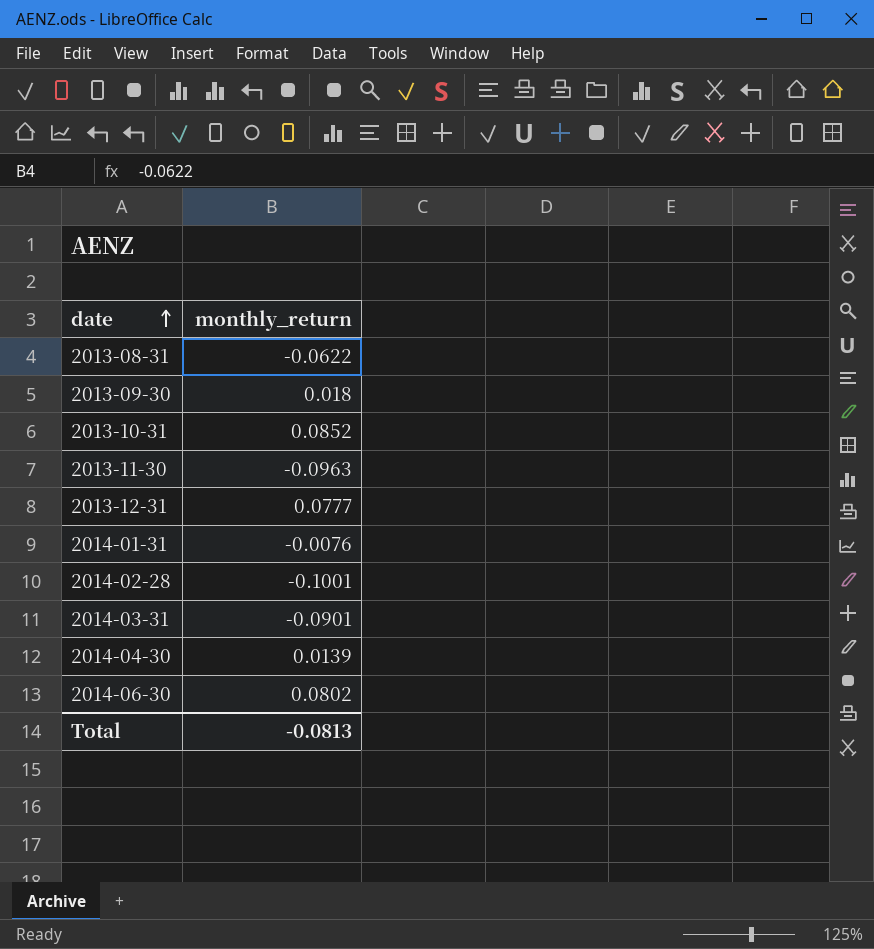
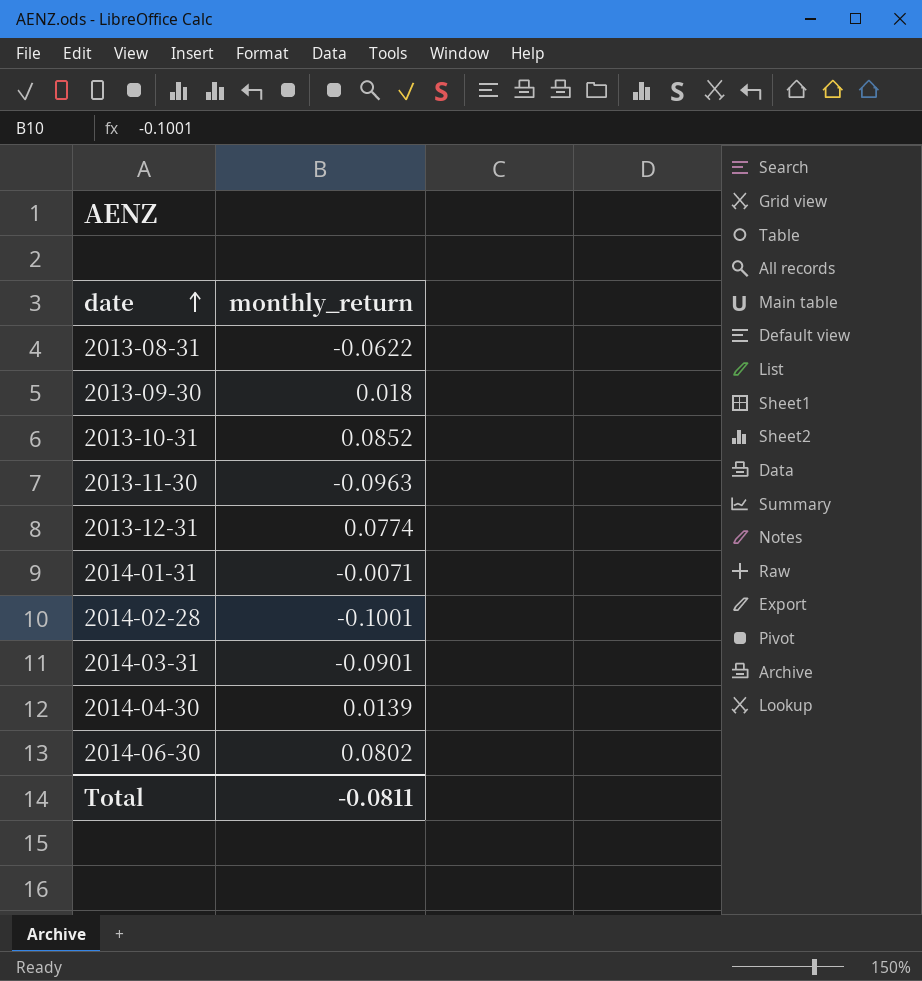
2013-12-31 | monthly_return: 0.0777 -> 0.0774
2014-01-31 | monthly_return: -0.0076 -> -0.0071
Total | monthly_return: -0.0813 -> -0.0811

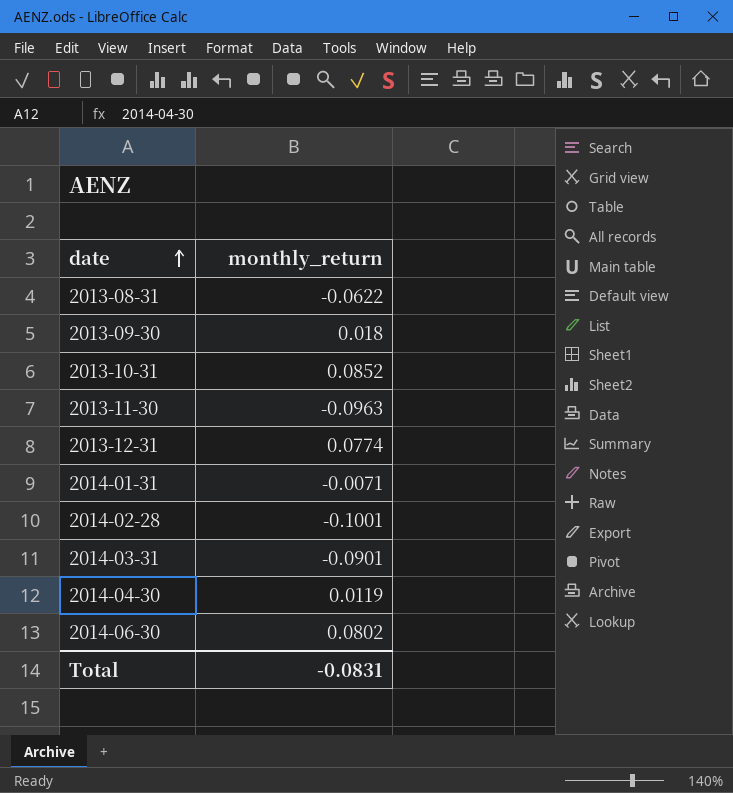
2014-04-30 | monthly_return: 0.0139 -> 0.0119
Total | monthly_return: -0.0811 -> -0.0831

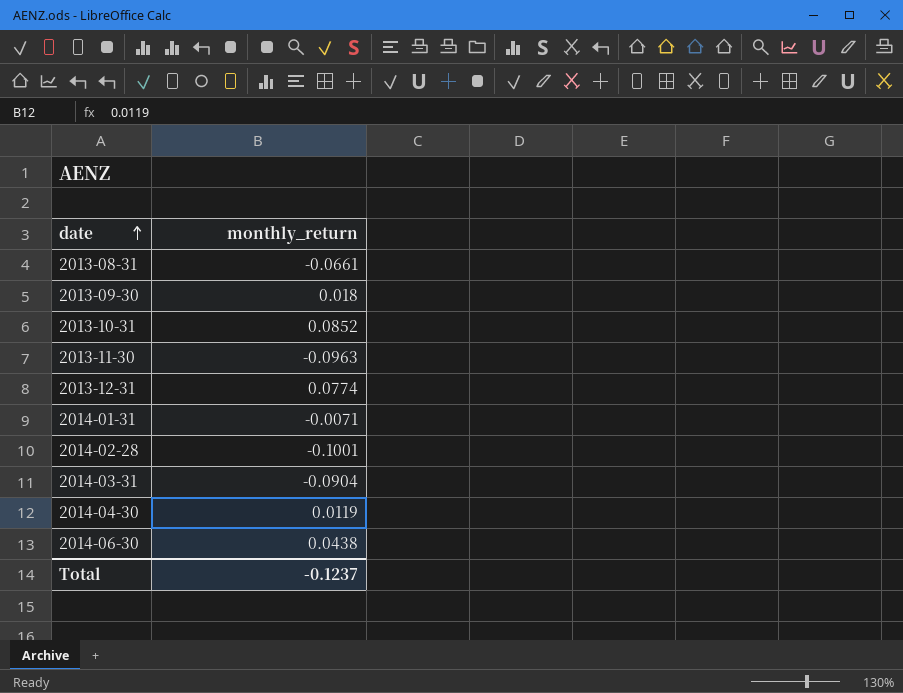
2013-08-31 | monthly_return: -0.0622 -> -0.0661
2014-03-31 | monthly_return: -0.0901 -> -0.0904
2014-06-30 | monthly_return: 0.0802 -> 0.0438
Total | monthly_return: -0.0831 -> -0.1237

